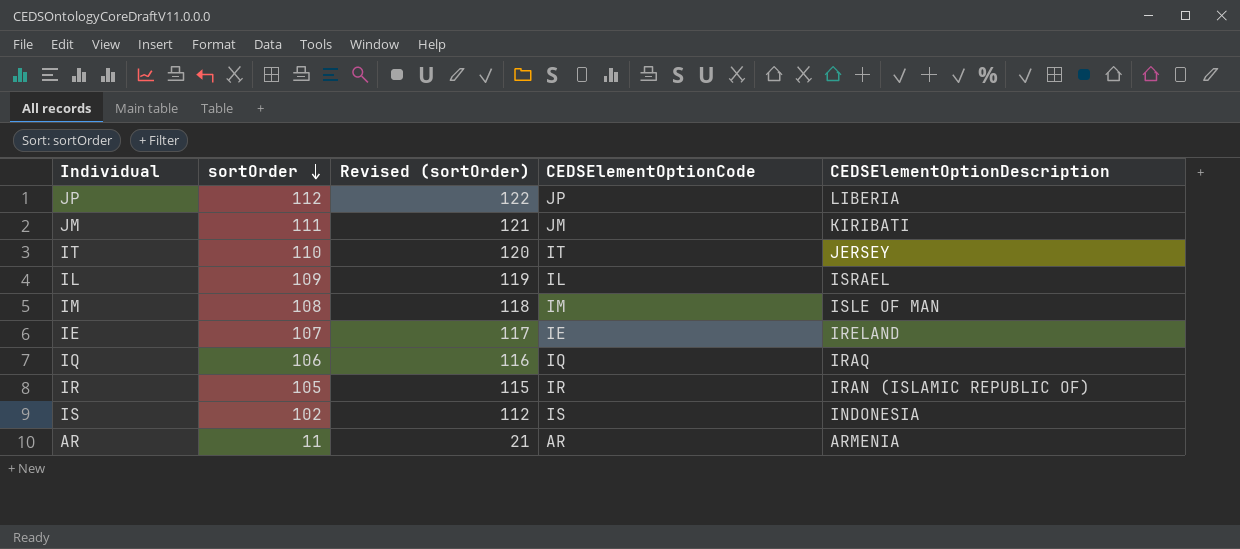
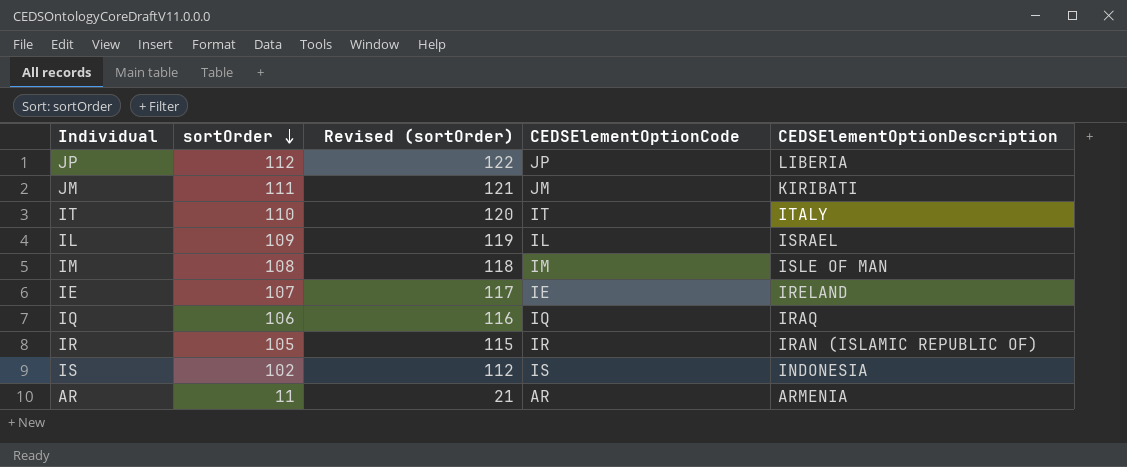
IT | CEDSElementOptionDescription: JERSEY -> ITALY

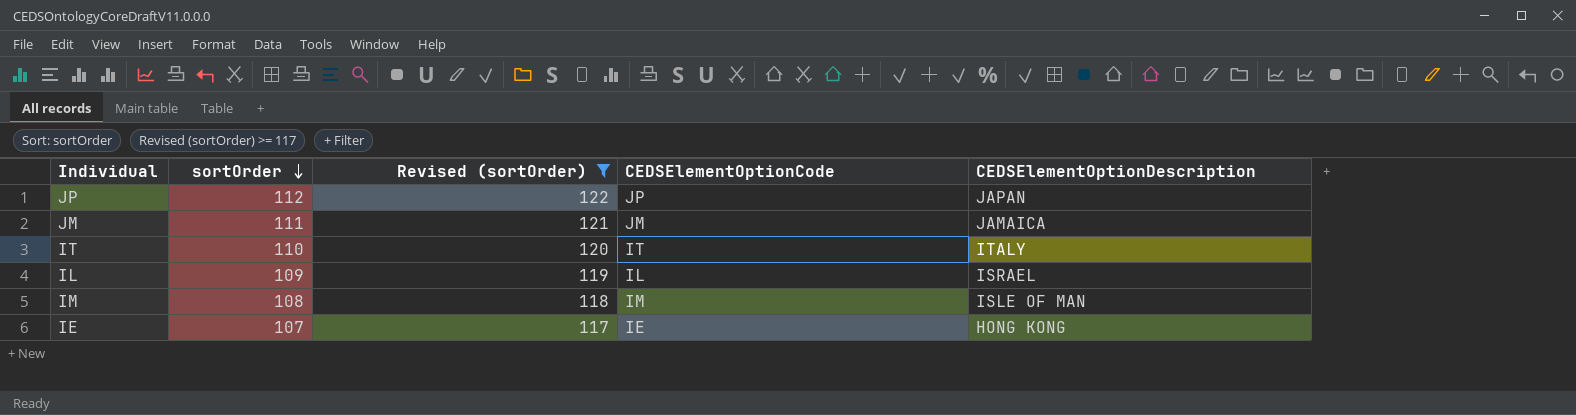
filter: none -> Revised (sortOrder) >= 117
JP | CEDSElementOptionDescription: LIBERIA -> JAPAN
JM | CEDSElementOptionDescription: KIRIBATI -> JAMAICA
IE | CEDSElementOptionDescription: IRELAND -> HONG KONG

